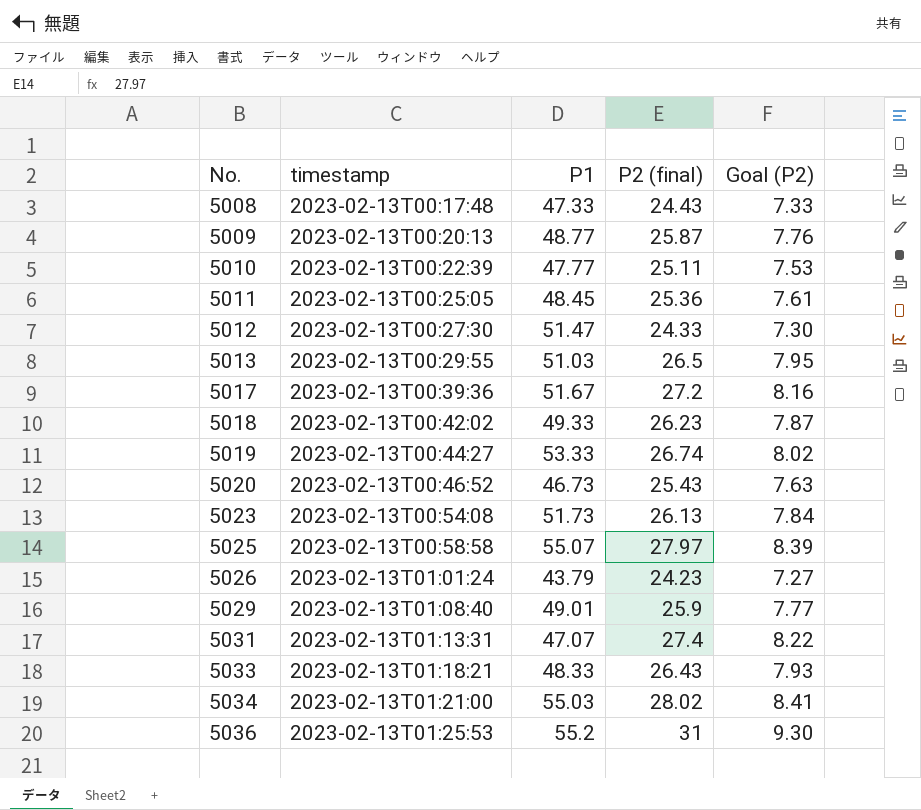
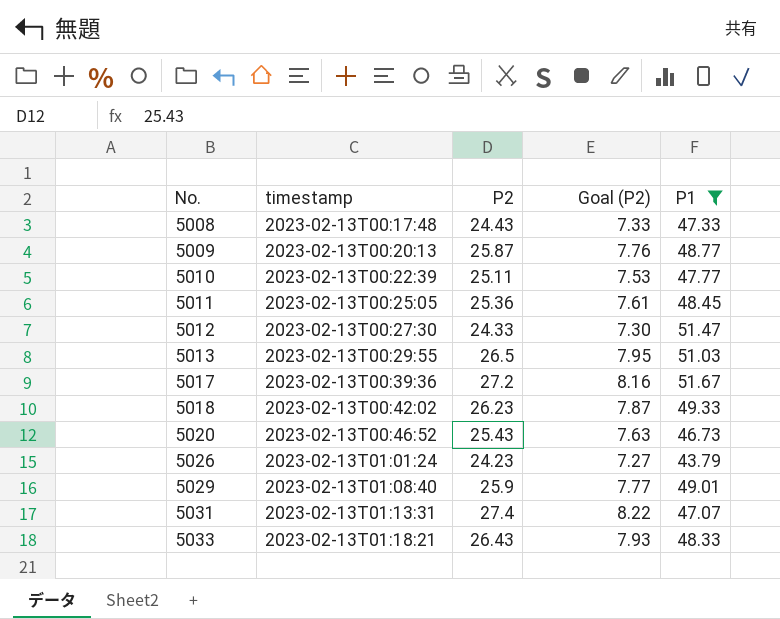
filter: none -> P1 <= 51.67
column name: P2 (final) -> P2
column P1 | position: 3 -> 5

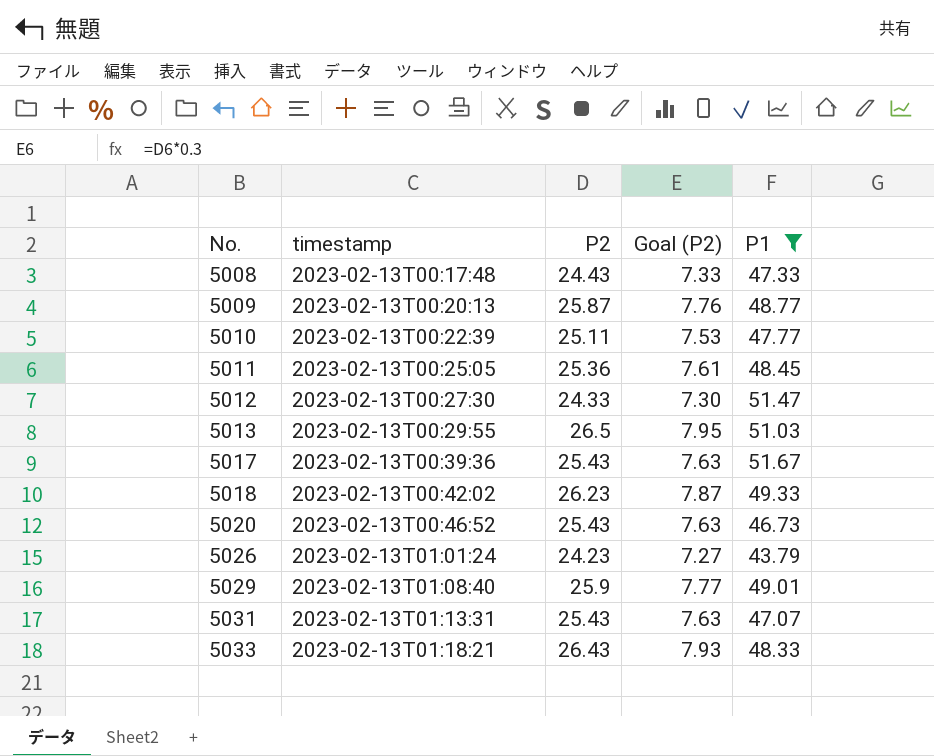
5017 | P2: 27.2 -> 25.43
5017 | Goal (P2): 8.16 -> 7.63
5031 | P2: 27.4 -> 25.43
5031 | Goal (P2): 8.22 -> 7.63

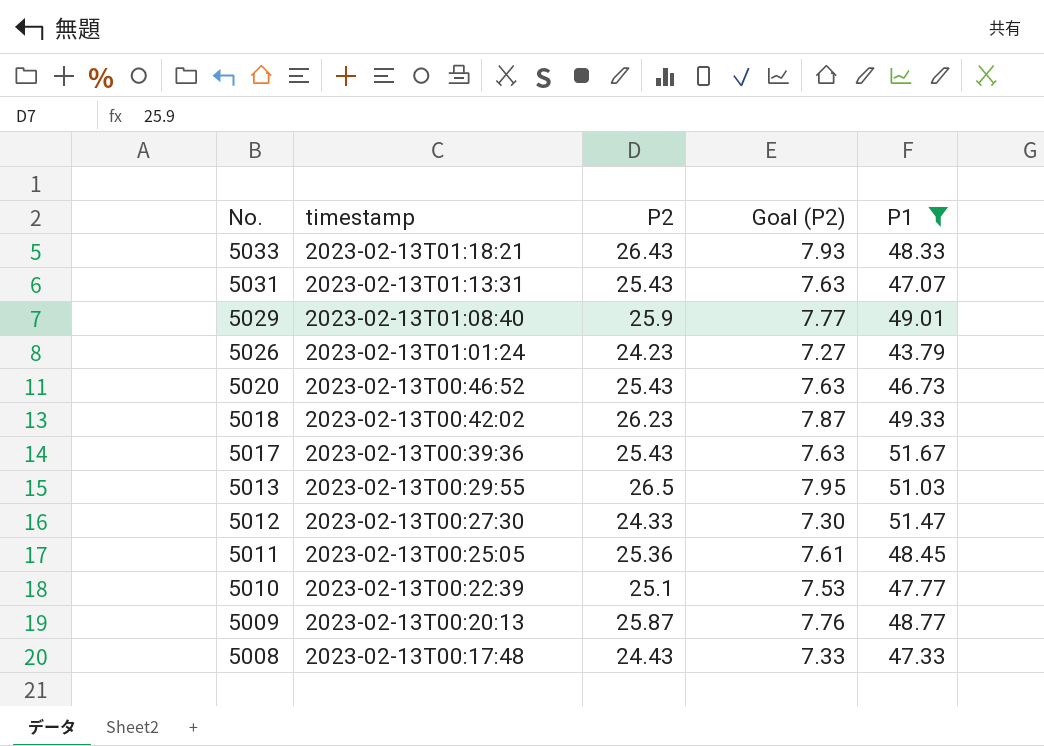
row order: No. ascending -> No. descending
5010 | P2: 25.11 -> 25.1

